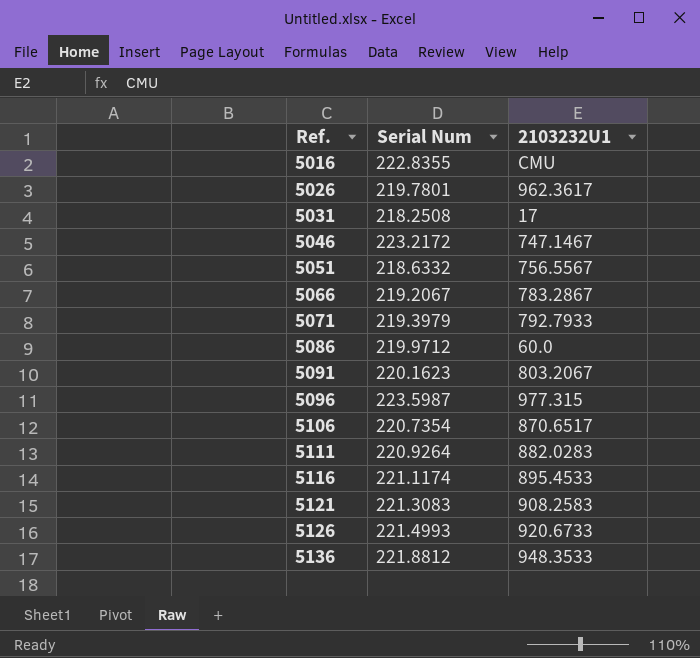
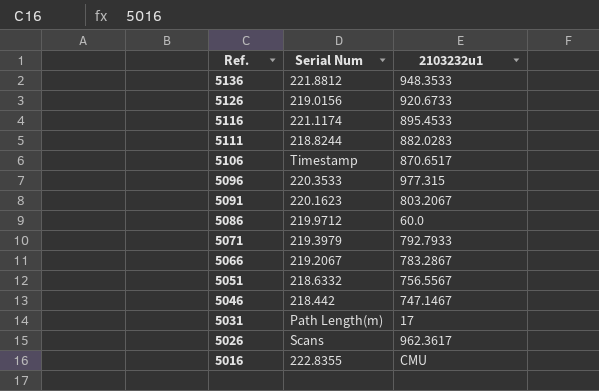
row order: Ref. ascending -> Ref. descending
column name: 2103232U1 -> 2103232u1
row 5121: 221.3083 | 908.2583 -> none
5126 | Serial Num: 221.4993 -> 219.0156
5111 | Serial Num: 220.9264 -> 218.8244
5106 | Serial Num: 220.7354 -> Timestamp
5096 | Serial Num: 223.5987 -> 220.3533
5046 | Serial Num: 223.2172 -> 218.442
5031 | Serial Num: 218.2508 -> Path Length(m)
5026 | Serial Num: 219.7801 -> Scans

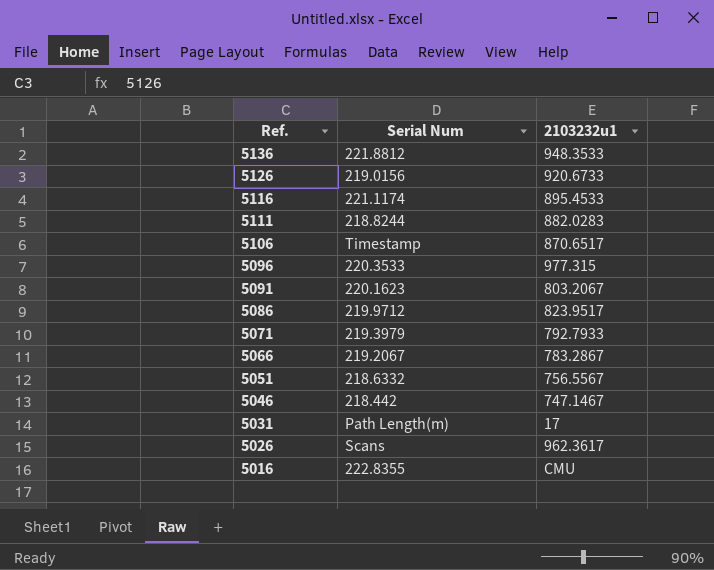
5086 | 2103232u1: 60.0 -> 823.9517

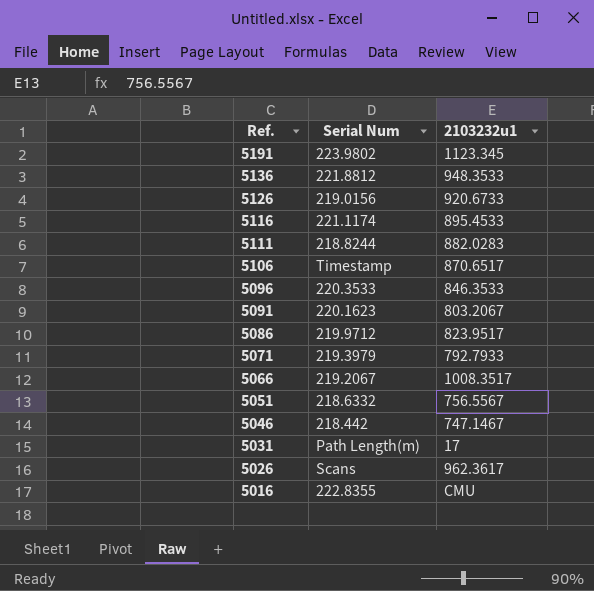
row 5191: none -> 223.9802 | 1123.345
5096 | 2103232u1: 977.315 -> 846.3533
5066 | 2103232u1: 783.2867 -> 1008.3517

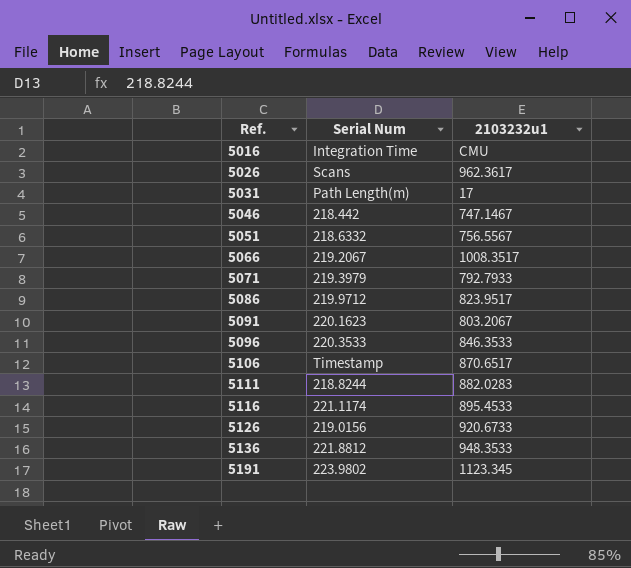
row order: Ref. descending -> Ref. ascending
5016 | Serial Num: 222.8355 -> Integration Time

